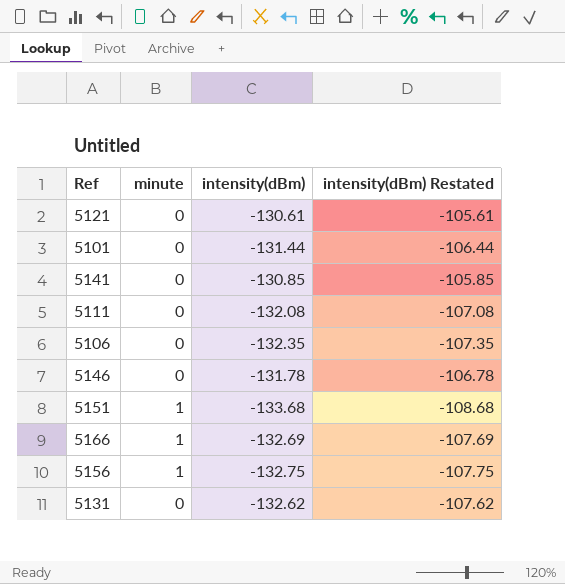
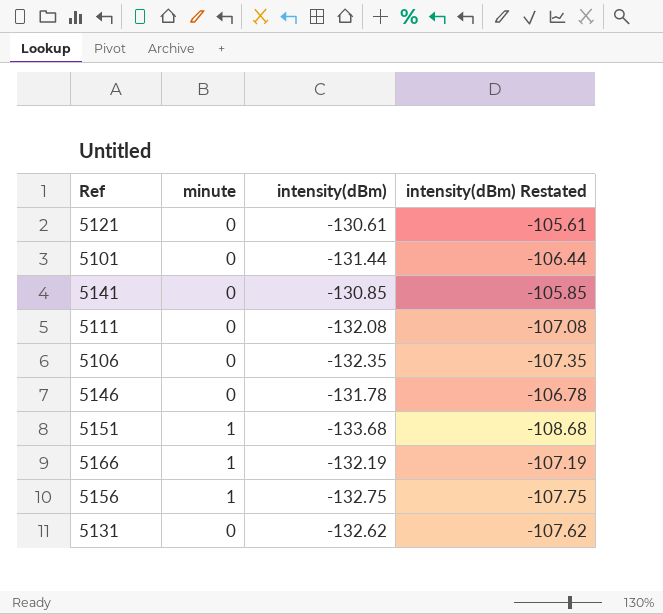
5166 | intensity(dBm): -132.69 -> -132.19
5166 | intensity(dBm) Restated: -107.69 -> -107.19

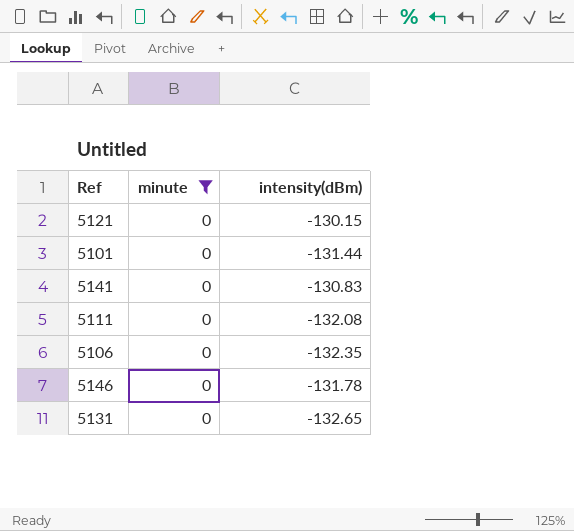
filter: none -> minute = 0
column intensity(dBm) Restated | formula: [intensity(dBm)] + 25 -> none
5121 | intensity(dBm): -130.61 -> -130.15
5141 | intensity(dBm): -130.85 -> -130.83
5131 | intensity(dBm): -132.62 -> -132.65

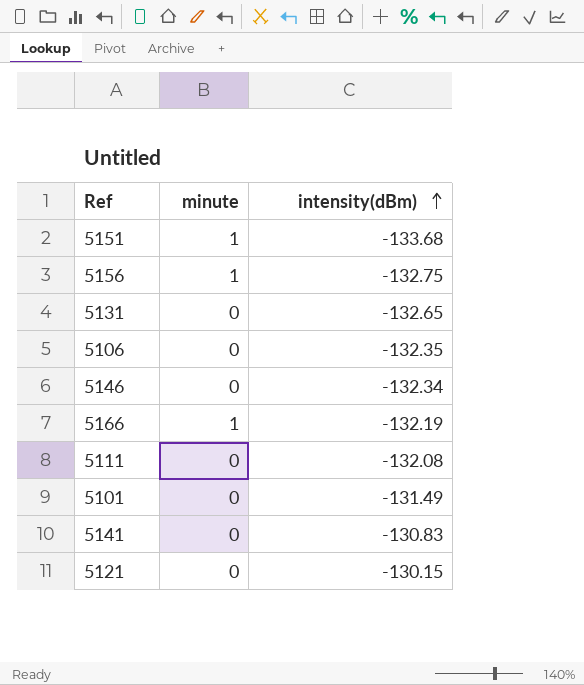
filter: minute = 0 -> none
row order: none -> intensity(dBm) ascending
5146 | intensity(dBm): -131.78 -> -132.34
5101 | intensity(dBm): -131.44 -> -131.49

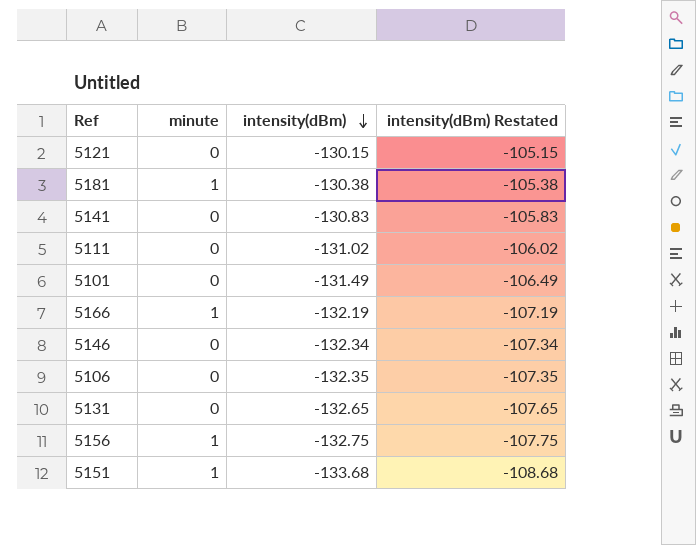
row order: intensity(dBm) ascending -> intensity(dBm) descending
column intensity(dBm) Restated | formula: none -> [intensity(dBm)] + 25
row 5181: none -> 1 | -130.38 | -105.38
5111 | intensity(dBm): -132.08 -> -131.02

